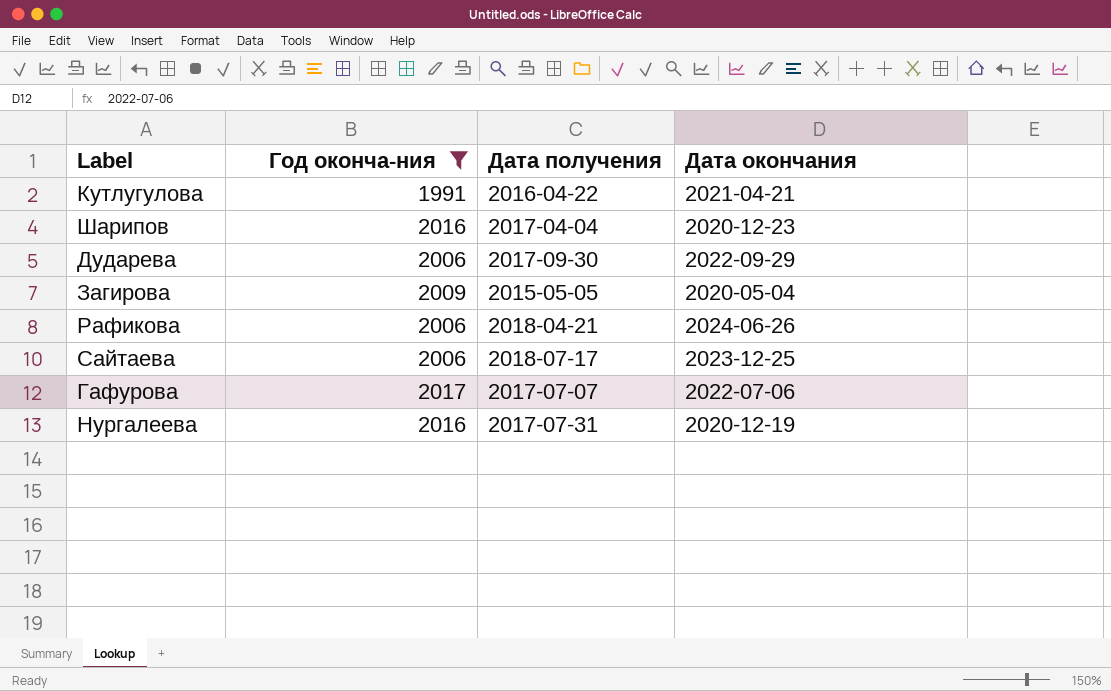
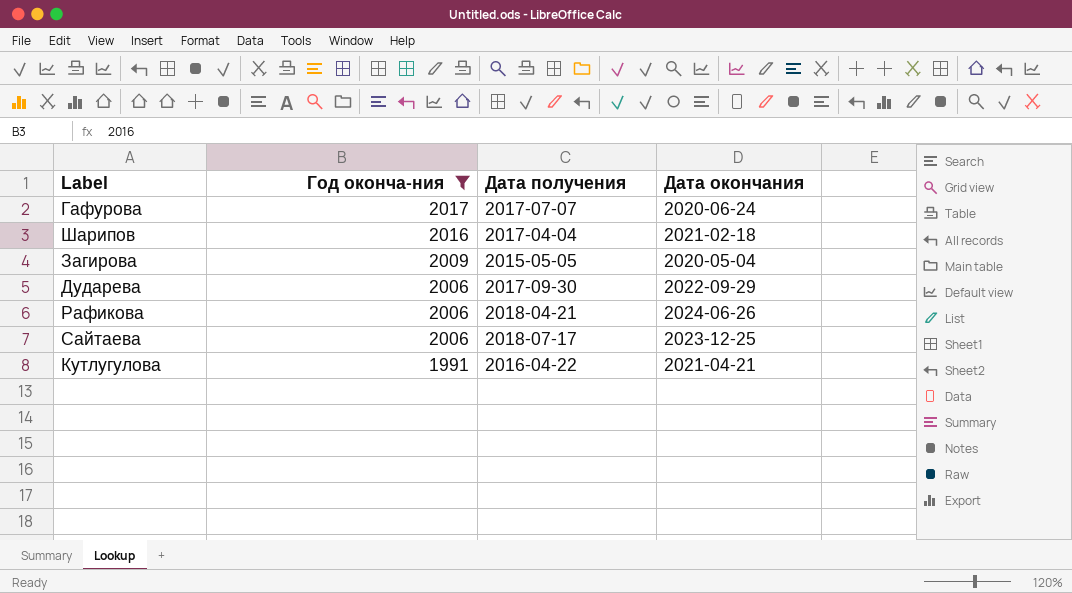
row order: none -> Год оконча-ния descending
row Нургалеева: 2016 | 2017-07-31 | 2020-12-19 -> none
Гафурова | Дата окончания: 2022-07-06 -> 2020-06-24
Шарипов | Дата окончания: 2020-12-23 -> 2021-02-18

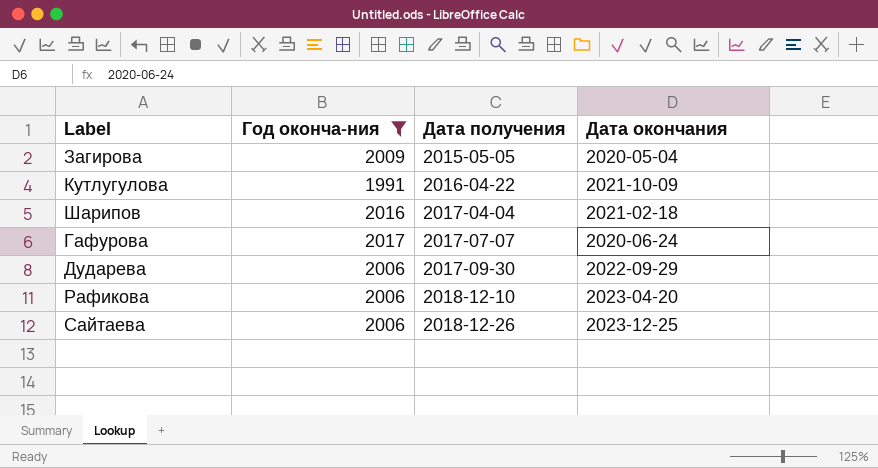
row order: Год оконча-ния descending -> Дата получения ascending
Кутлугулова | Дата окончания: 2021-04-21 -> 2021-10-09
Рафикова | Дата получения: 2018-04-21 -> 2018-12-10
Рафикова | Дата окончания: 2024-06-26 -> 2023-04-20
Сайтаева | Дата получения: 2018-07-17 -> 2018-12-26

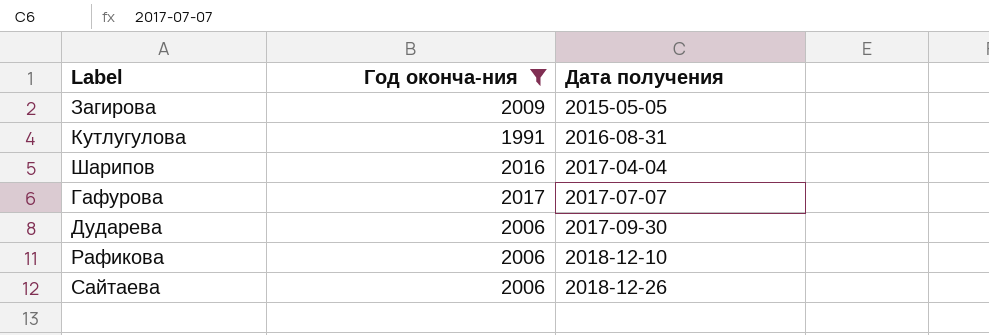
column Дата окончания | position: 4 -> none
Кутлугулова | Дата получения: 2016-04-22 -> 2016-08-31

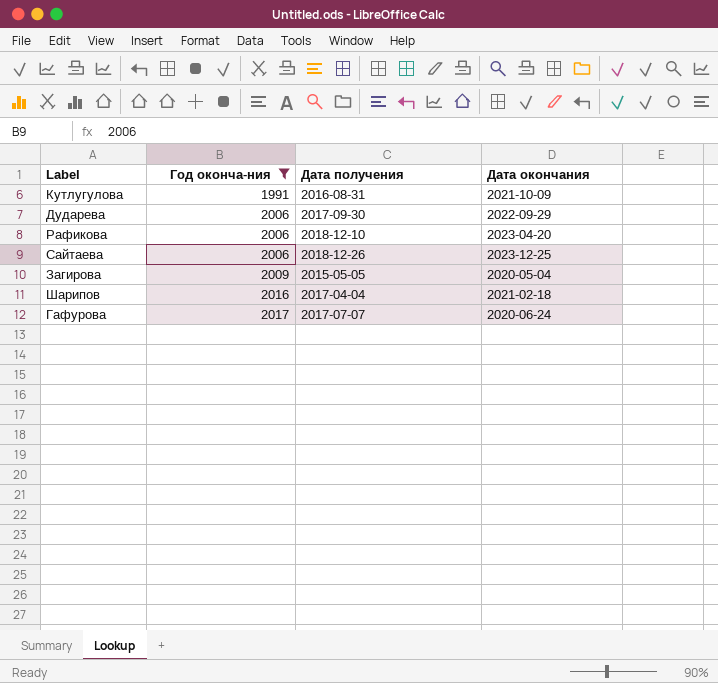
row order: Дата получения ascending -> Год оконча-ния ascending
column Дата окончания | position: none -> 4

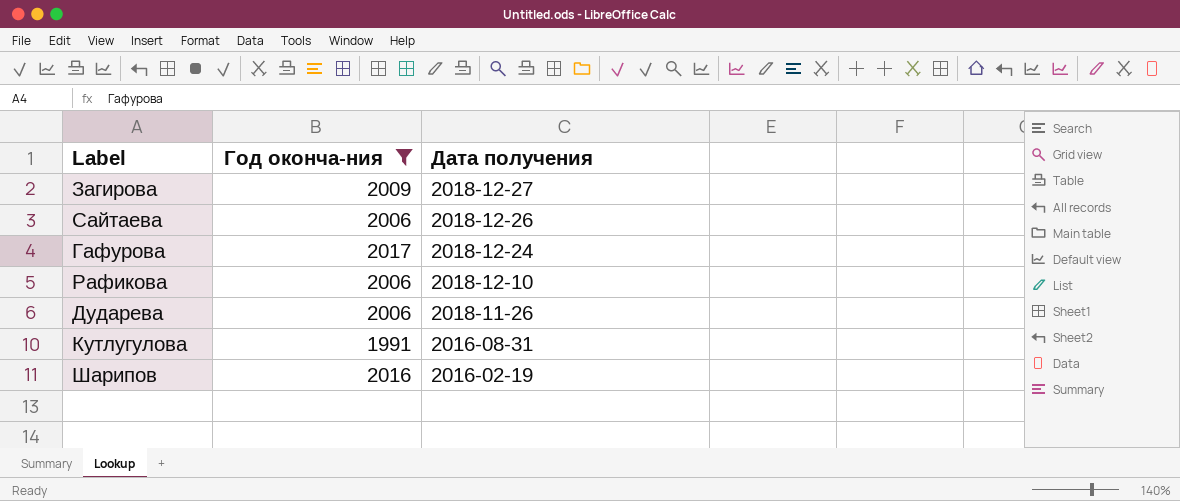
row order: Год оконча-ния ascending -> Дата получения descending
column Дата окончания | position: 4 -> none
Загирова | Дата получения: 2015-05-05 -> 2018-12-27
Гафурова | Дата получения: 2017-07-07 -> 2018-12-24
Дударева | Дата получения: 2017-09-30 -> 2018-11-26
Шарипов | Дата получения: 2017-04-04 -> 2016-02-19

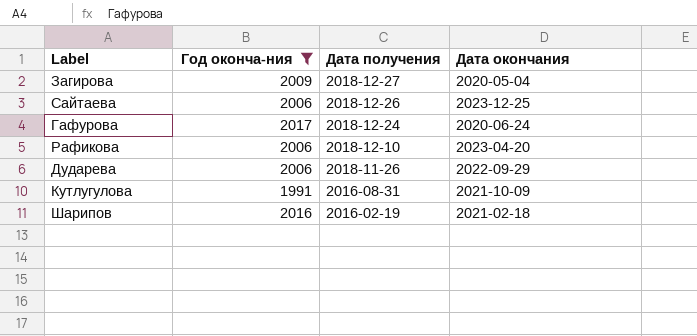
column Дата окончания | position: none -> 4

